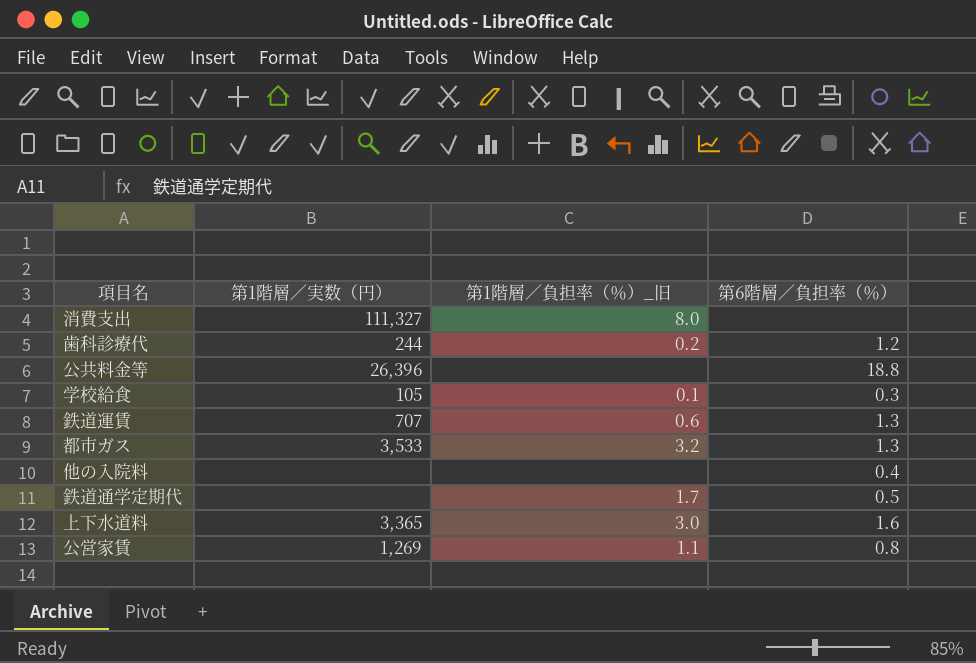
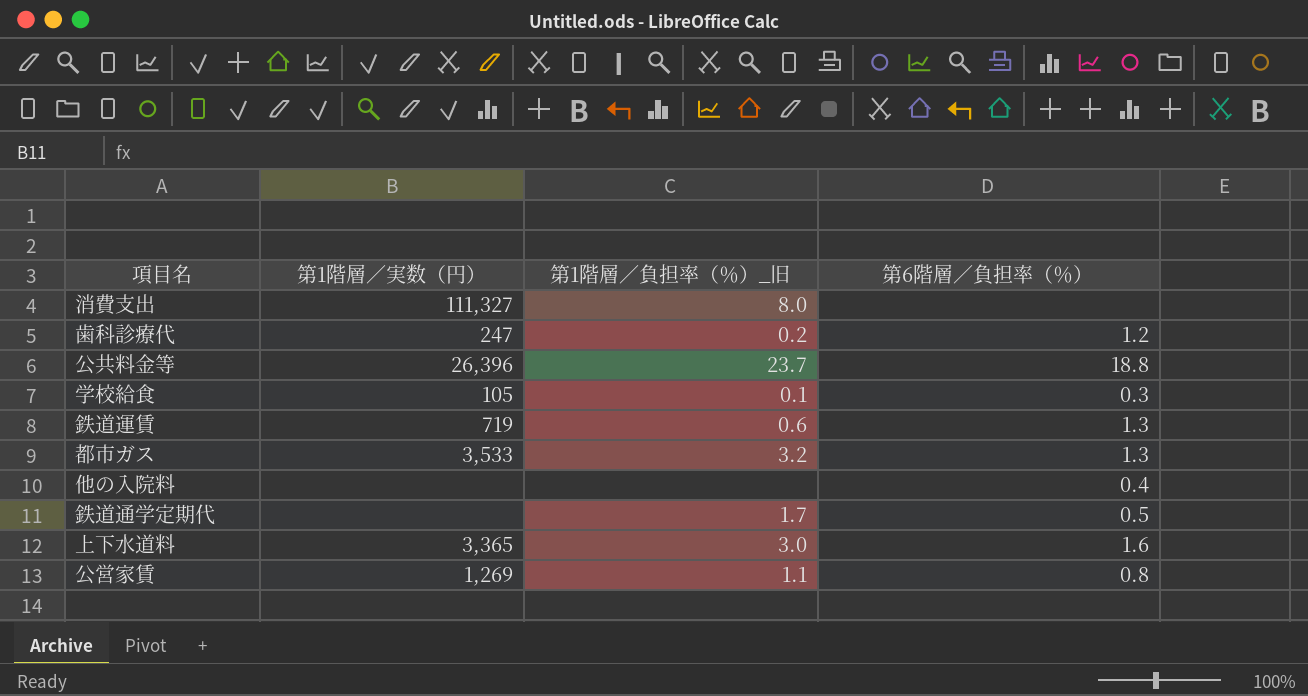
歯科診療代 | 第1階層／実数（円）: 244 -> 247
公共料金等 | 第1階層／負担率（％）_旧: none -> 23.7
鉄道運賃 | 第1階層／実数（円）: 707 -> 719

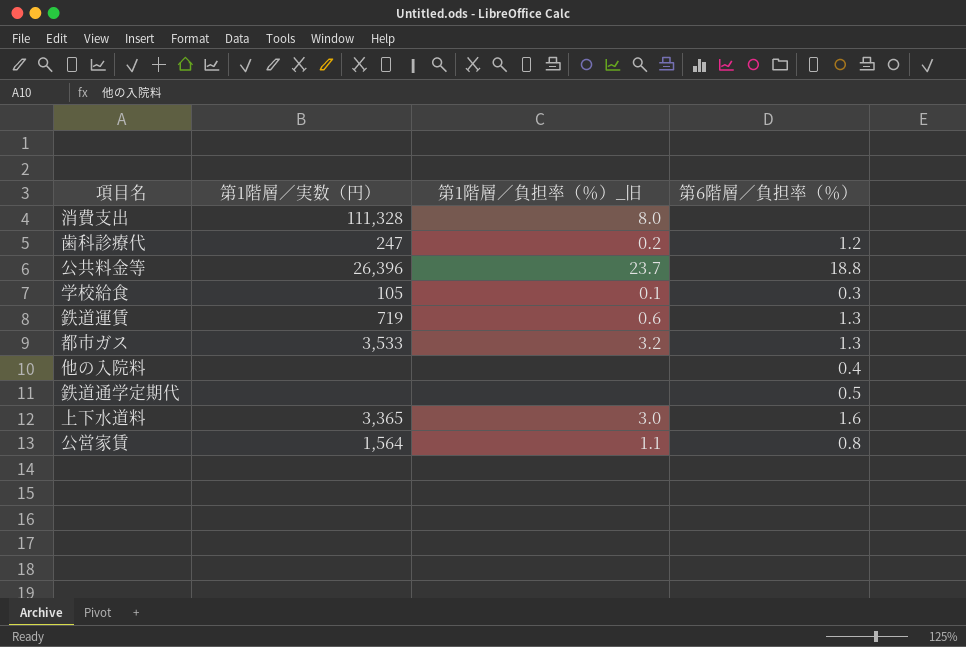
消費支出 | 第1階層／実数（円）: 111,327 -> 111,328
鉄道通学定期代 | 第1階層／負担率（％）_旧: 1.7 -> none
公営家賃 | 第1階層／実数（円）: 1,269 -> 1,564

